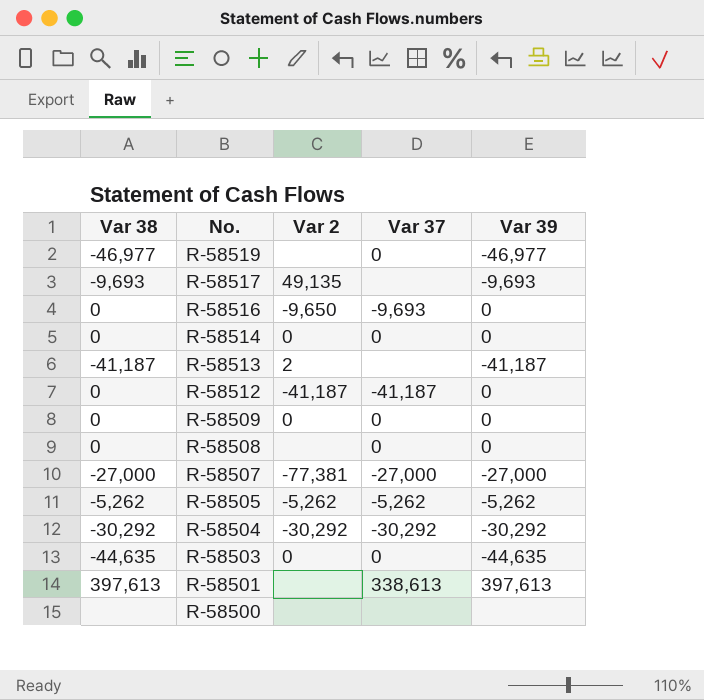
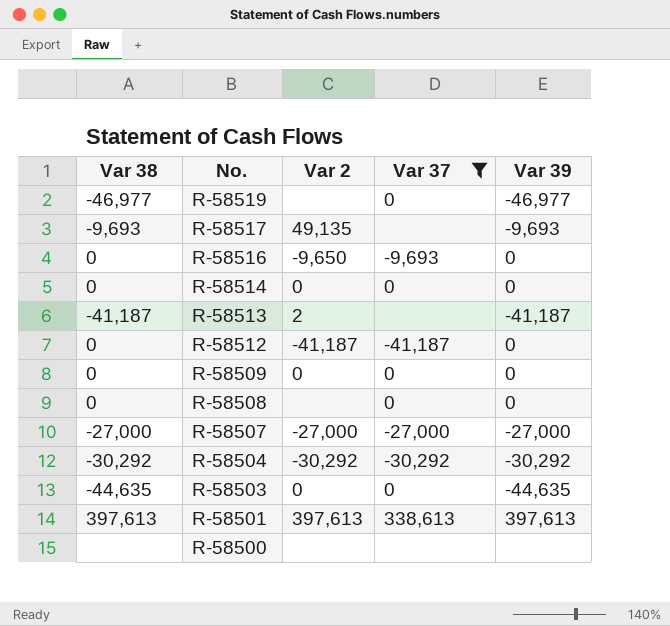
filter: none -> Var 37 != -5,262
R-58507 | Var 2: -77,381 -> -27,000
R-58501 | Var 2: none -> 397,613

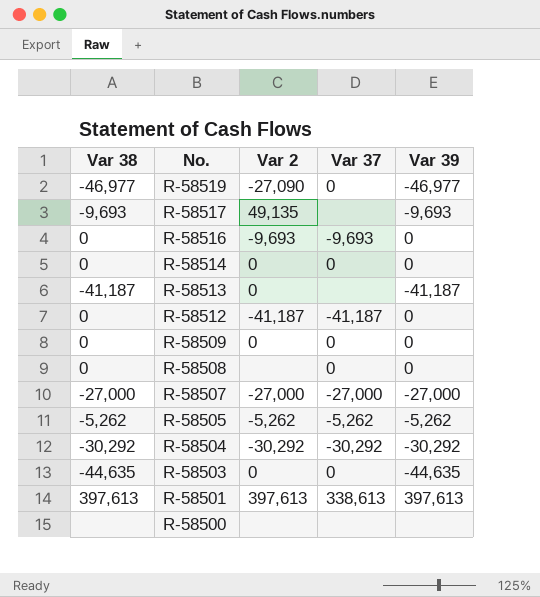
filter: Var 37 != -5,262 -> none
R-58519 | Var 2: none -> -27,090
R-58516 | Var 2: -9,650 -> -9,693
R-58513 | Var 2: 2 -> 0

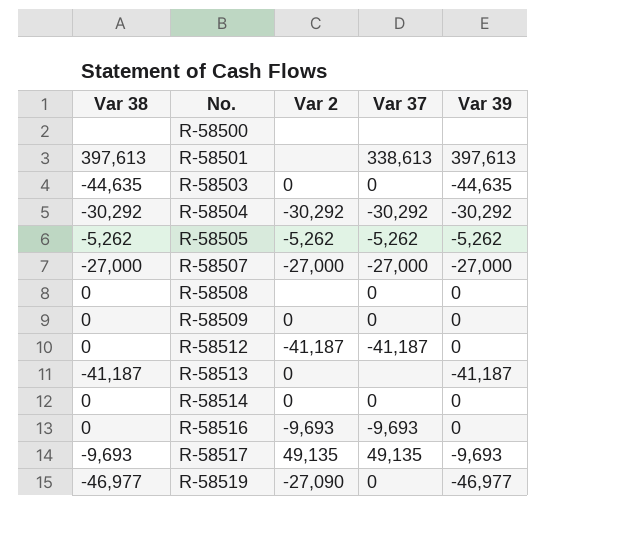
row order: No. descending -> No. ascending
R-58501 | Var 2: 397,613 -> none
R-58517 | Var 37: none -> 49,135

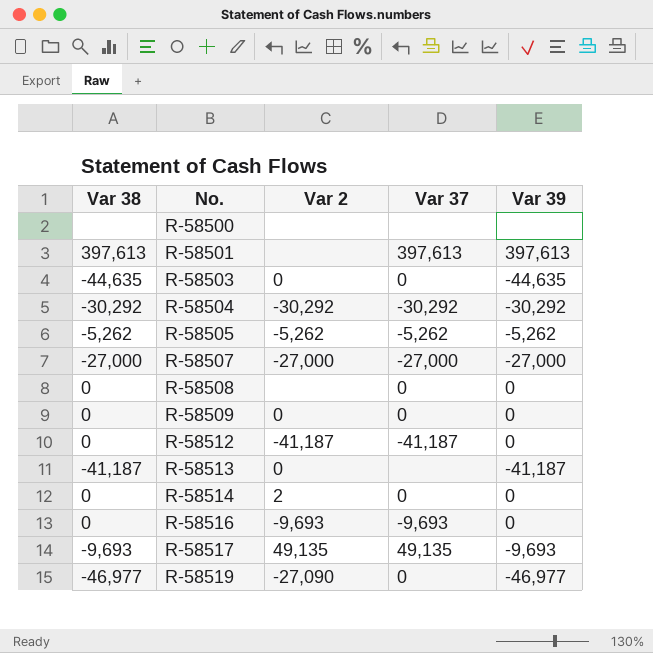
R-58501 | Var 37: 338,613 -> 397,613
R-58514 | Var 2: 0 -> 2

